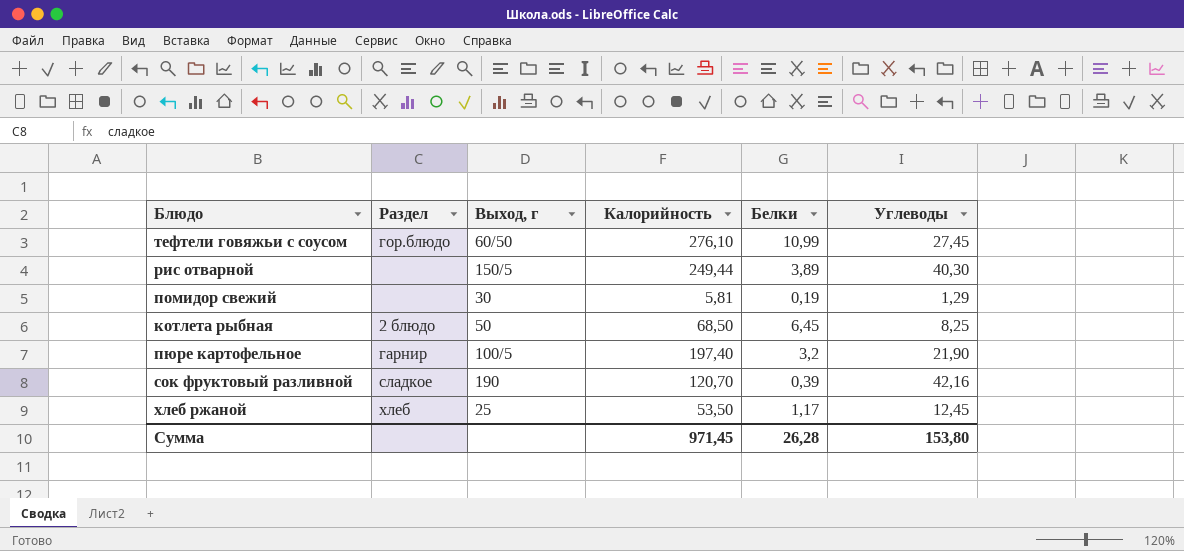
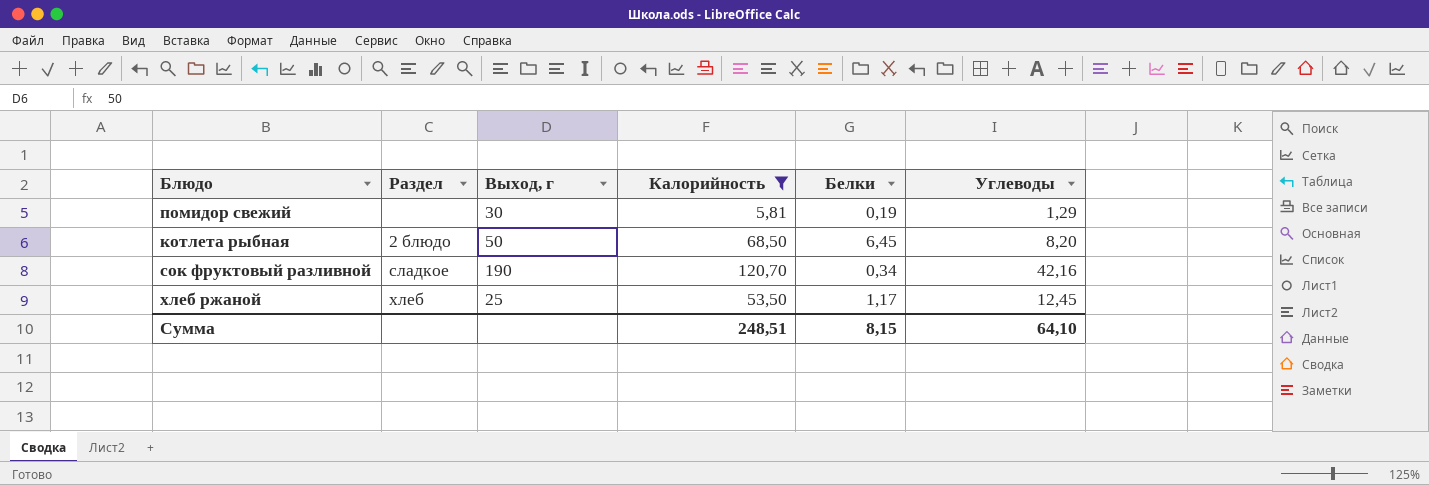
filter: none -> Калорийность <= 120,70
котлета рыбная | Углеводы: 8,25 -> 8,20
сок фруктовый разливной | Белки: 0,39 -> 0,34
Сумма | Калорийность: 971,45 -> 248,51
Сумма | Белки: 26,28 -> 8,15
Сумма | Углеводы: 153,80 -> 64,10

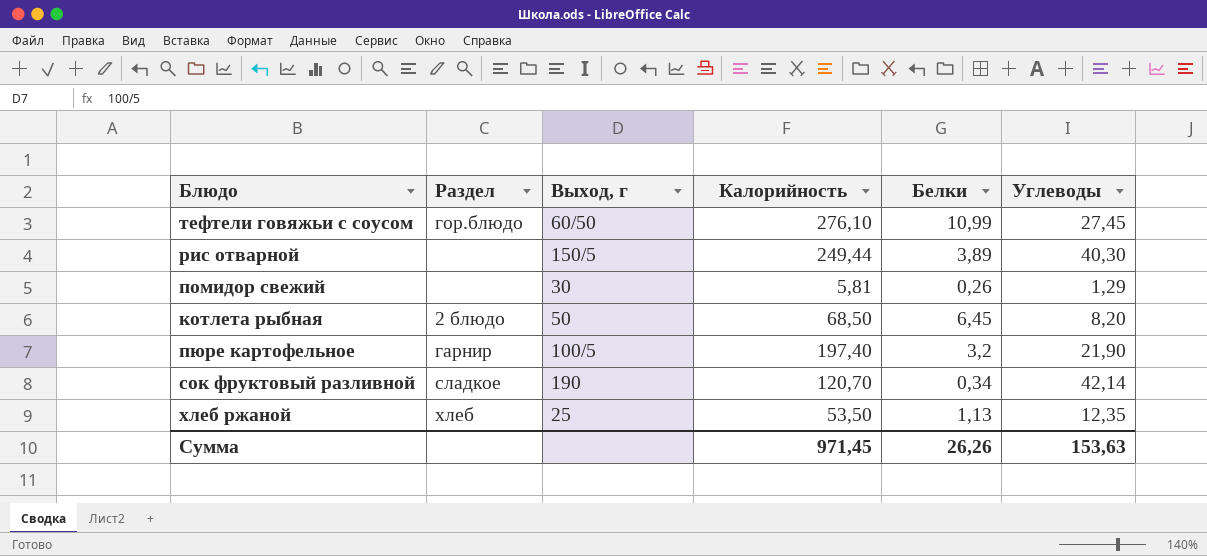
filter: Калорийность <= 120,70 -> none
помидор свежий | Белки: 0,19 -> 0,26
сок фруктовый разливной | Углеводы: 42,16 -> 42,14
хлеб ржаной | Белки: 1,17 -> 1,13
хлеб ржаной | Углеводы: 12,45 -> 12,35
Сумма | Калорийность: 248,51 -> 971,45
Сумма | Белки: 8,15 -> 26,26
Сумма | Углеводы: 64,10 -> 153,63

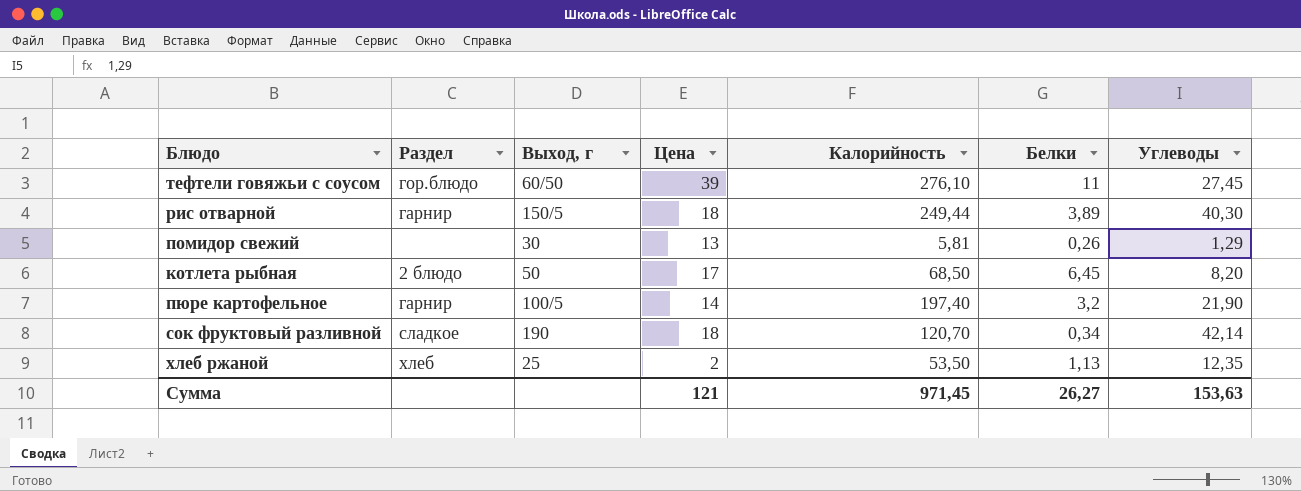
column Цена | position: none -> 4
тефтели говяжьи с соусом | Белки: 10,99 -> 11
рис отварной | Раздел: none -> гарнир
Сумма | Белки: 26,26 -> 26,27

